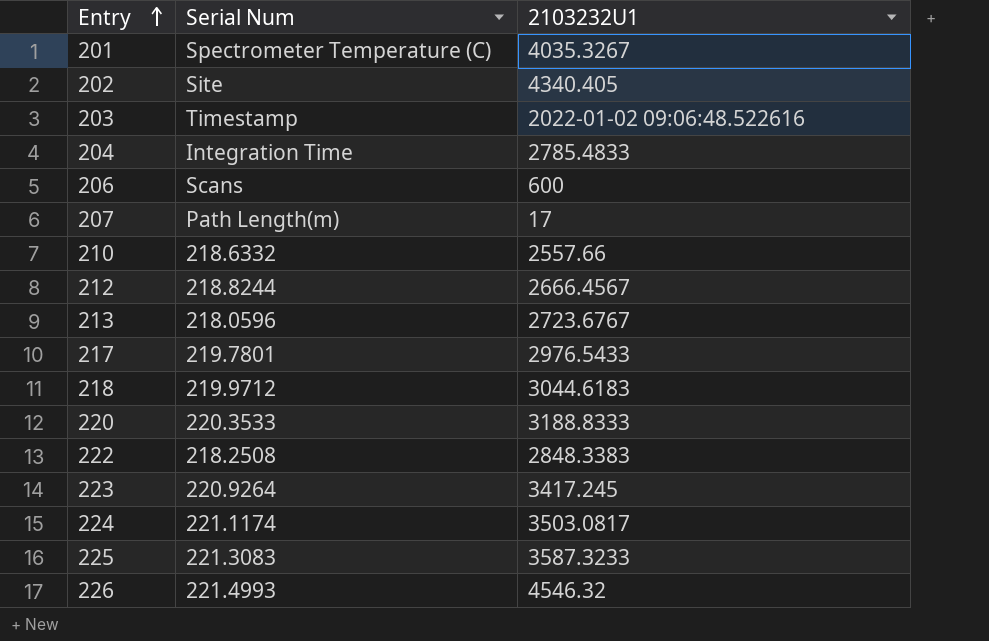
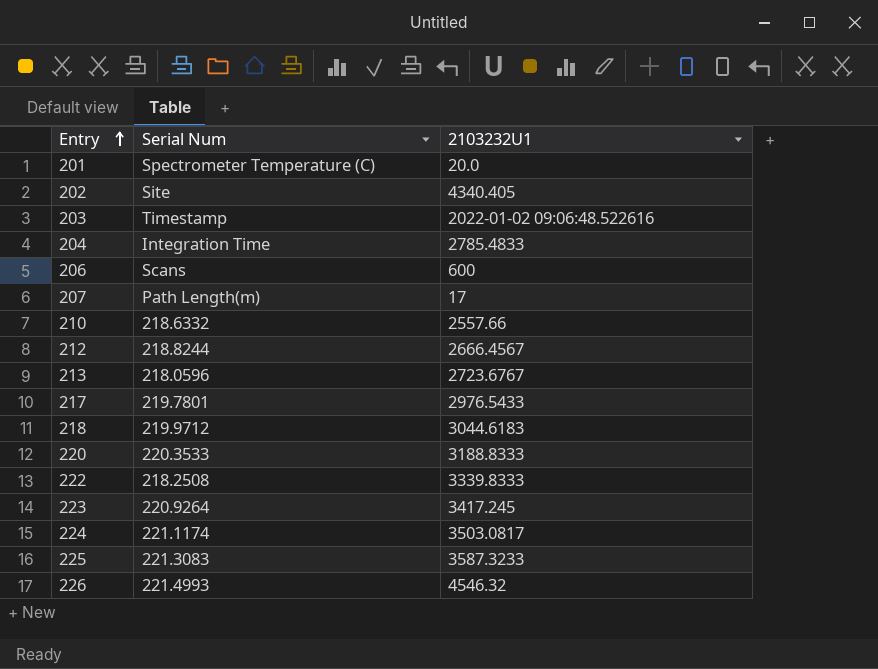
201 | 2103232U1: 4035.3267 -> 20.0
222 | 2103232U1: 2848.3383 -> 3339.8333

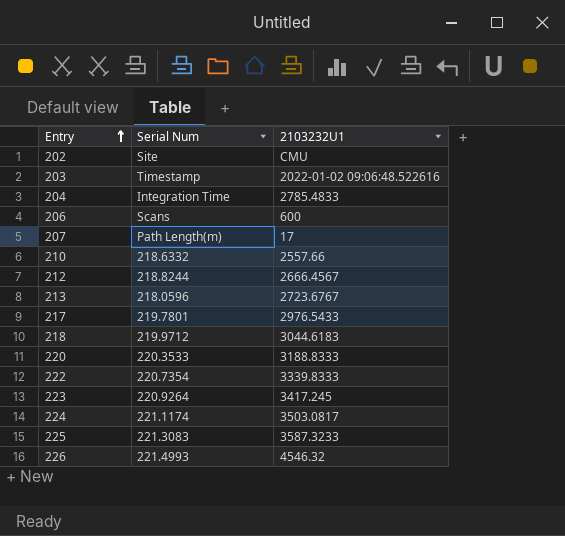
row 201: Spectrometer Temperature (C) | 20.0 -> none
202 | 2103232U1: 4340.405 -> CMU
222 | Serial Num: 218.2508 -> 220.7354

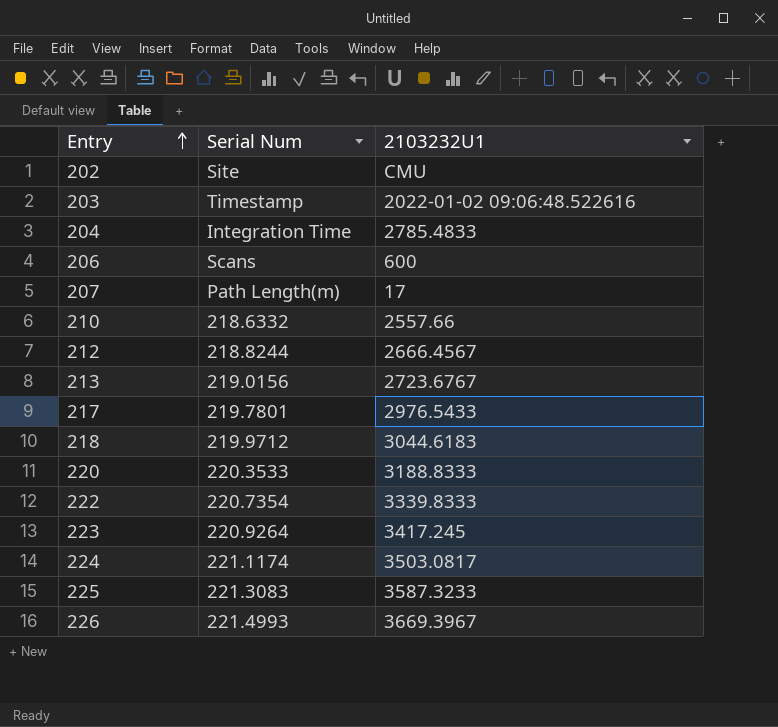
213 | Serial Num: 218.0596 -> 219.0156
226 | 2103232U1: 4546.32 -> 3669.3967

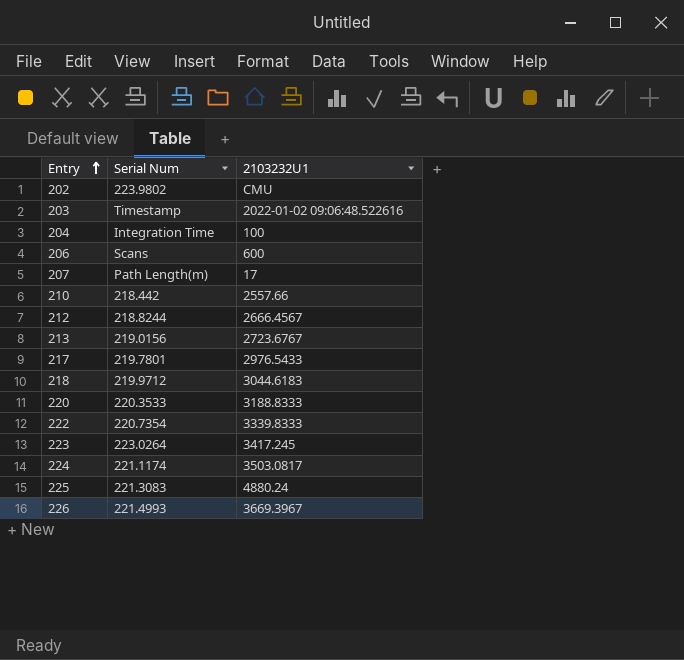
202 | Serial Num: Site -> 223.9802
204 | 2103232U1: 2785.4833 -> 100
210 | Serial Num: 218.6332 -> 218.442
223 | Serial Num: 220.9264 -> 223.0264
225 | 2103232U1: 3587.3233 -> 4880.24

